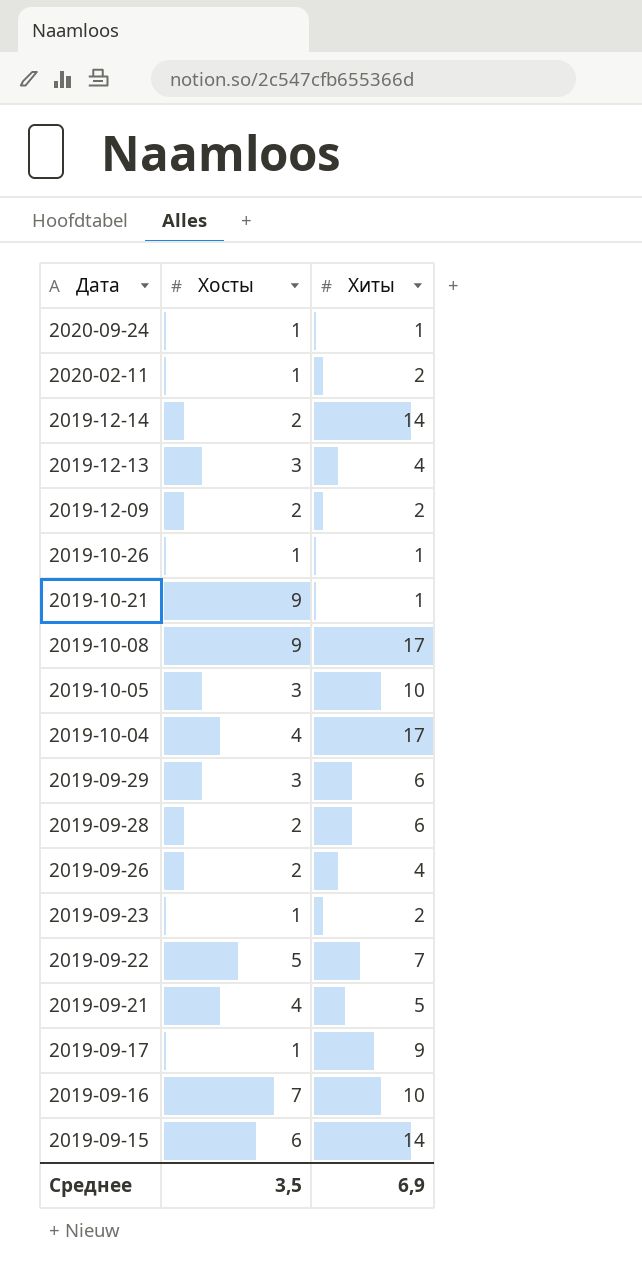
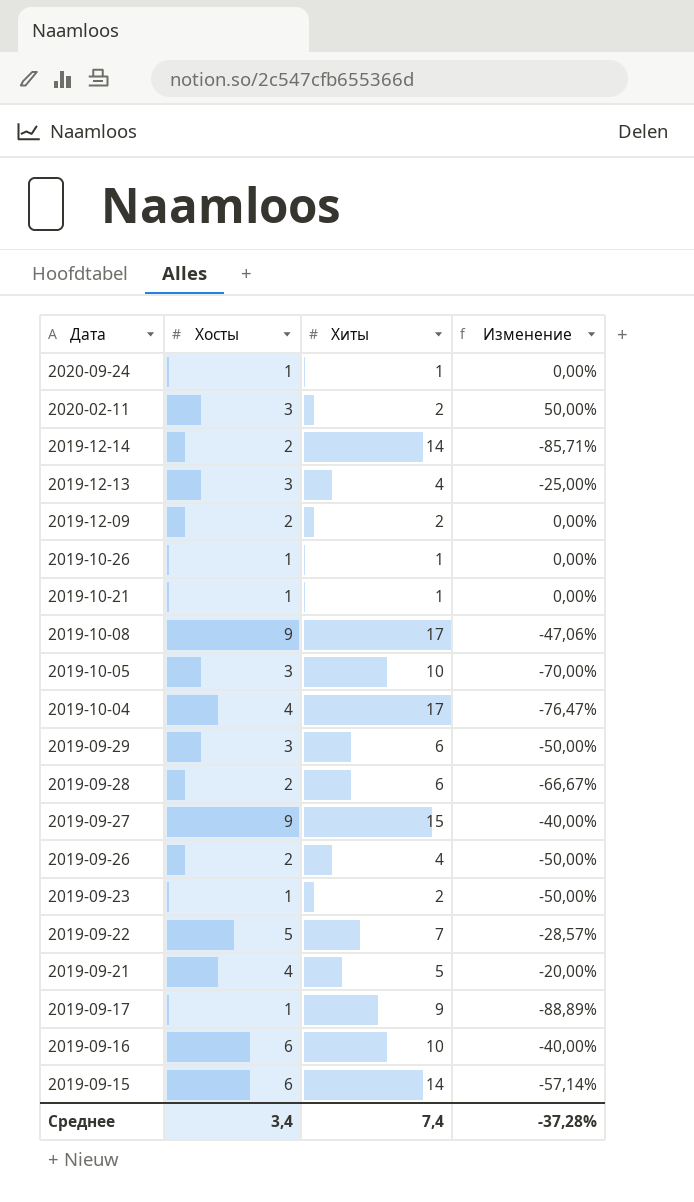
column Изменение | formula: none -> ([Хосты] - [Хиты]) / [Хиты]
2020-02-11 | Хосты: 1 -> 3
2019-10-21 | Хосты: 9 -> 1
row 2019-09-27: none -> 9 | 15 | -40,00%
2019-09-16 | Хосты: 7 -> 6
Среднее | Хосты: 3,5 -> 3,4
Среднее | Хиты: 6,9 -> 7,4

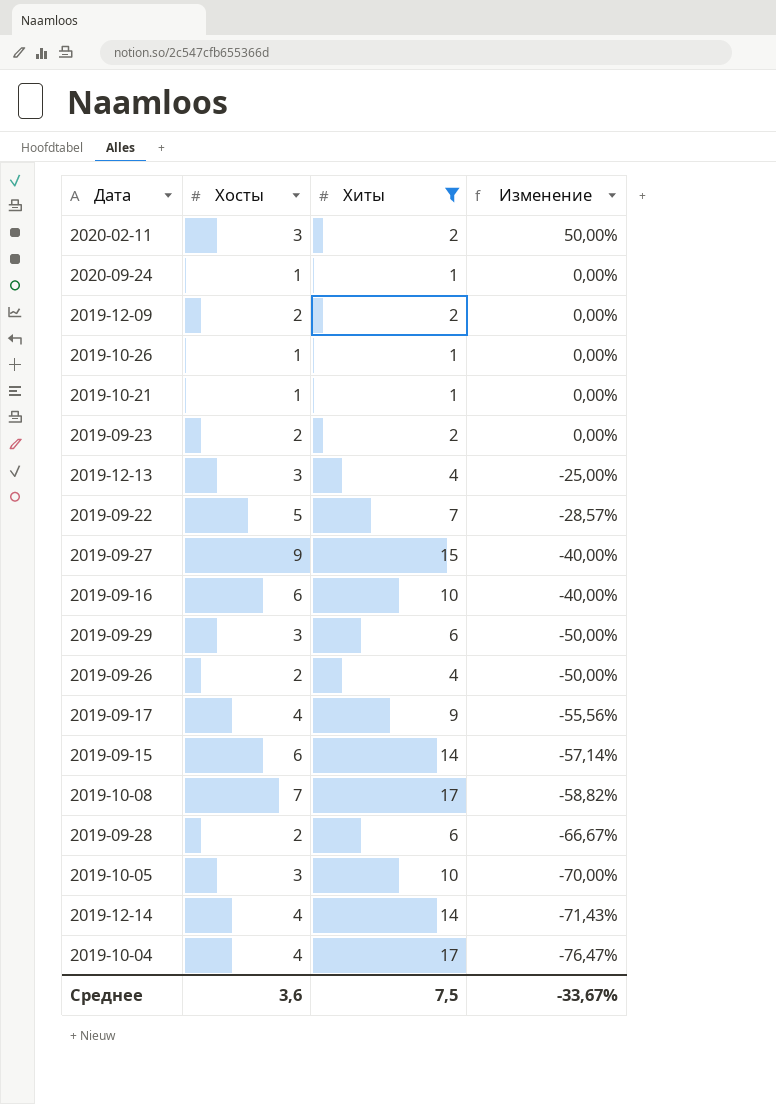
filter: none -> Хиты != 5
row order: Дата descending -> Изменение descending
2019-09-23 | Хосты: 1 -> 2
2019-09-23 | Изменение: -50,00% -> 0,00%
2019-09-17 | Хосты: 1 -> 4
2019-09-17 | Изменение: -88,89% -> -55,56%
2019-10-08 | Хосты: 9 -> 7
2019-10-08 | Изменение: -47,06% -> -58,82%
2019-12-14 | Хосты: 2 -> 4
2019-12-14 | Изменение: -85,71% -> -71,43%
Среднее | Хосты: 3,4 -> 3,6
Среднее | Хиты: 7,4 -> 7,5
Среднее | Изменение: -37,28% -> -33,67%

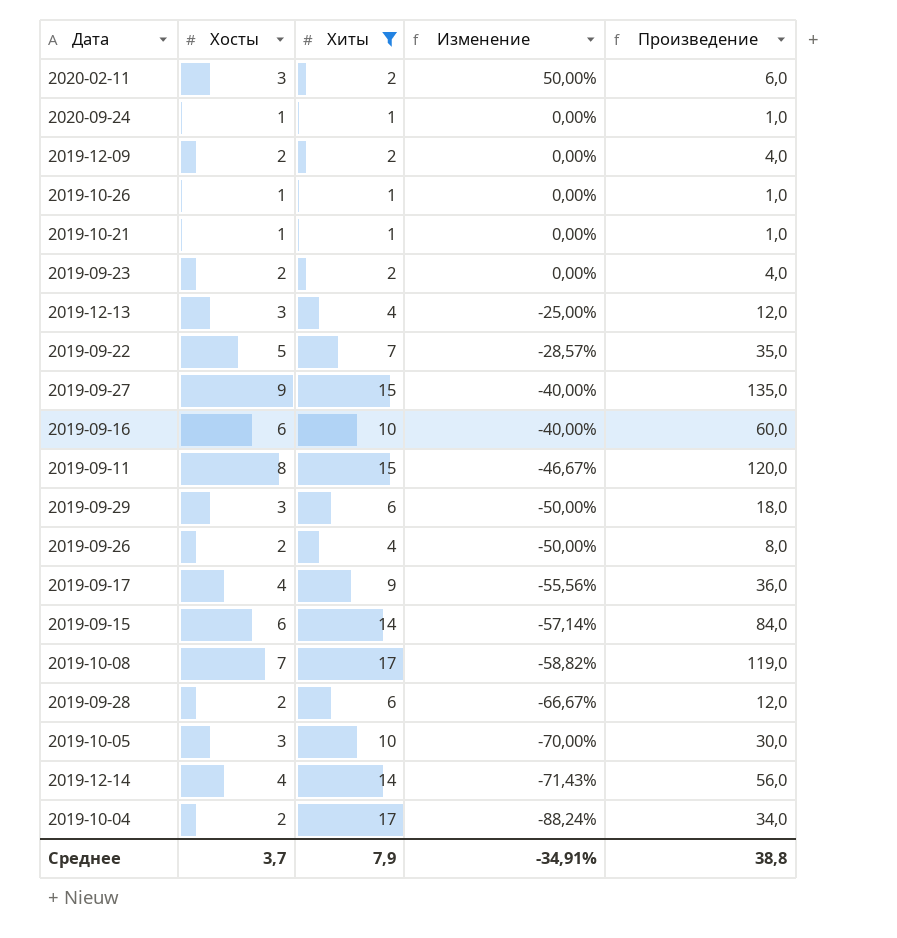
column Произведение | formula: none -> [Хосты] * [Хиты]
row 2019-09-11: none -> 8 | 15 | -46,67% | 120,0
2019-10-04 | Хосты: 4 -> 2
2019-10-04 | Изменение: -76,47% -> -88,24%
Среднее | Хосты: 3,6 -> 3,7
Среднее | Хиты: 7,5 -> 7,9
Среднее | Изменение: -33,67% -> -34,91%

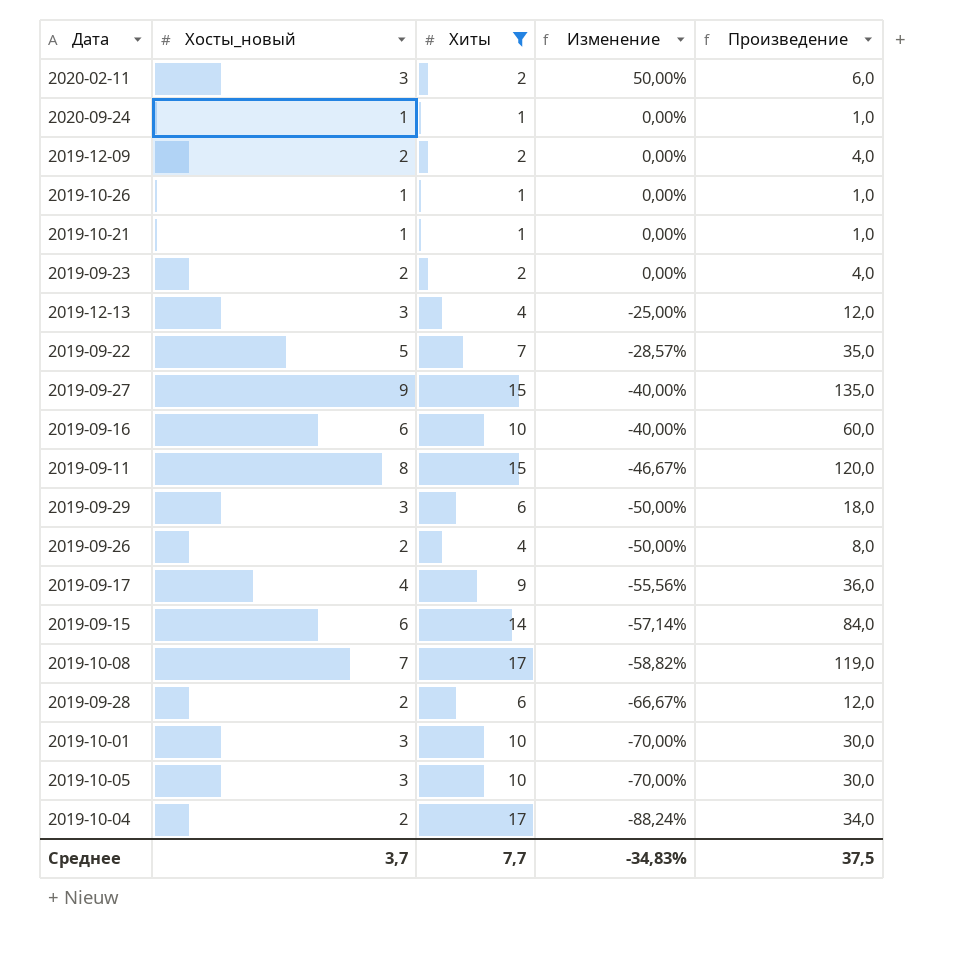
column name: Хосты -> Хосты_новый
row 2019-12-14: 4 | 14 | -71,43% | 56,0 -> none
row 2019-10-01: none -> 3 | 10 | -70,00% | 30,0
Среднее | Хиты: 7,9 -> 7,7
Среднее | Изменение: -34,91% -> -34,83%
Среднее | Произведение: 38,8 -> 37,5

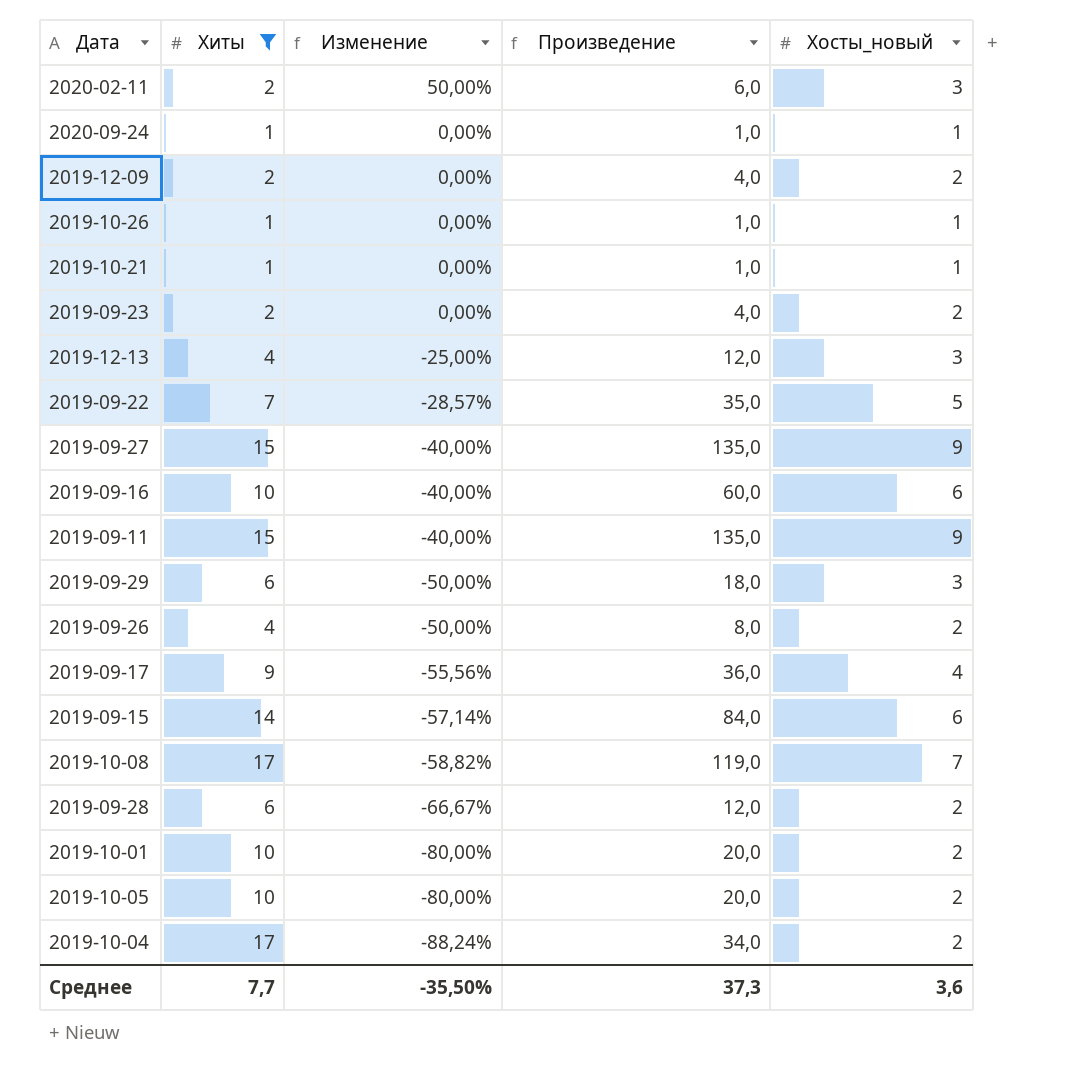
column Хосты_новый | position: 2 -> 5
2019-09-11 | Изменение: -46,67% -> -40,00%
2019-09-11 | Произведение: 120,0 -> 135,0
2019-09-11 | Хосты_новый: 8 -> 9
2019-10-01 | Изменение: -70,00% -> -80,00%
2019-10-01 | Произведение: 30,0 -> 20,0
2019-10-01 | Хосты_новый: 3 -> 2
2019-10-05 | Изменение: -70,00% -> -80,00%
2019-10-05 | Произведение: 30,0 -> 20,0
2019-10-05 | Хосты_новый: 3 -> 2
Среднее | Изменение: -34,83% -> -35,50%
Среднее | Произведение: 37,5 -> 37,3
Среднее | Хосты_новый: 3,7 -> 3,6

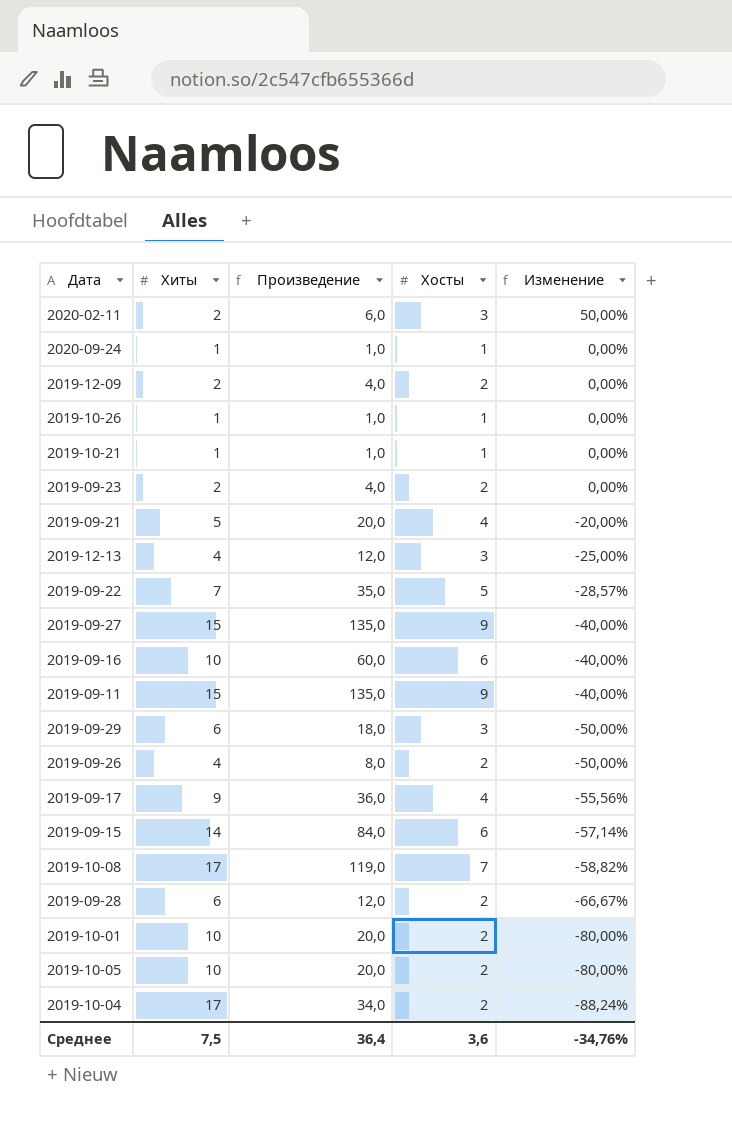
filter: Хиты != 5 -> none
column name: Хосты_новый -> Хосты
column Изменение | position: 3 -> 5
Среднее | Хиты: 7,7 -> 7,5
Среднее | Произведение: 37,3 -> 36,4
Среднее | Изменение: -35,50% -> -34,76%

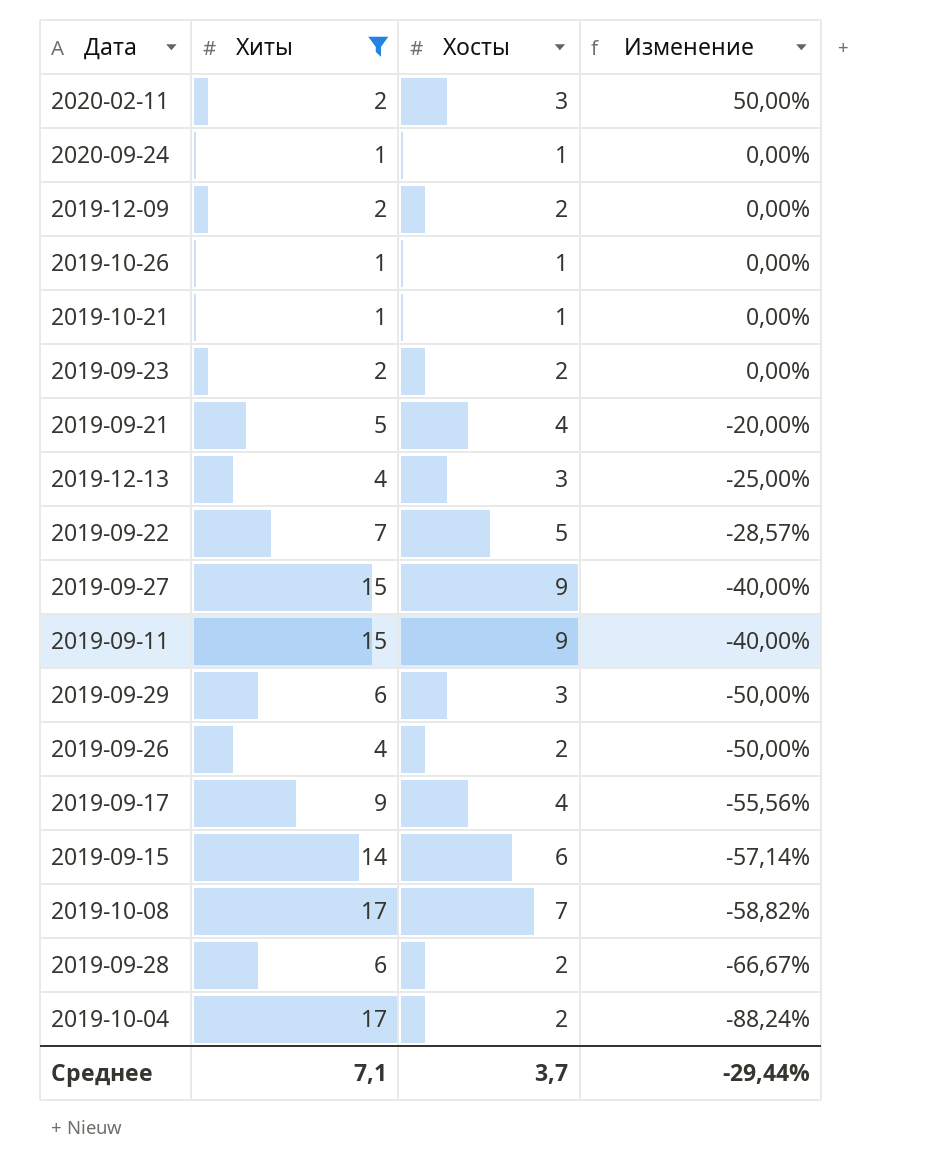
filter: none -> Хиты != 10
column Произведение | formula: [Хиты] * [Хосты] -> none
Среднее | Хиты: 7,5 -> 7,1
Среднее | Хосты: 3,6 -> 3,7
Среднее | Изменение: -34,76% -> -29,44%

